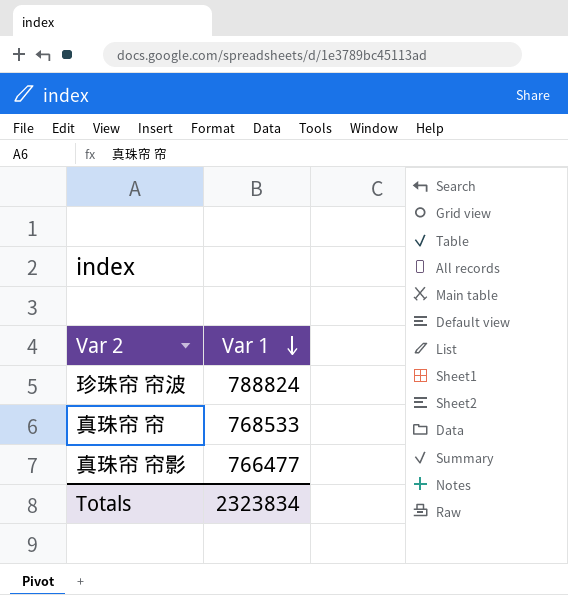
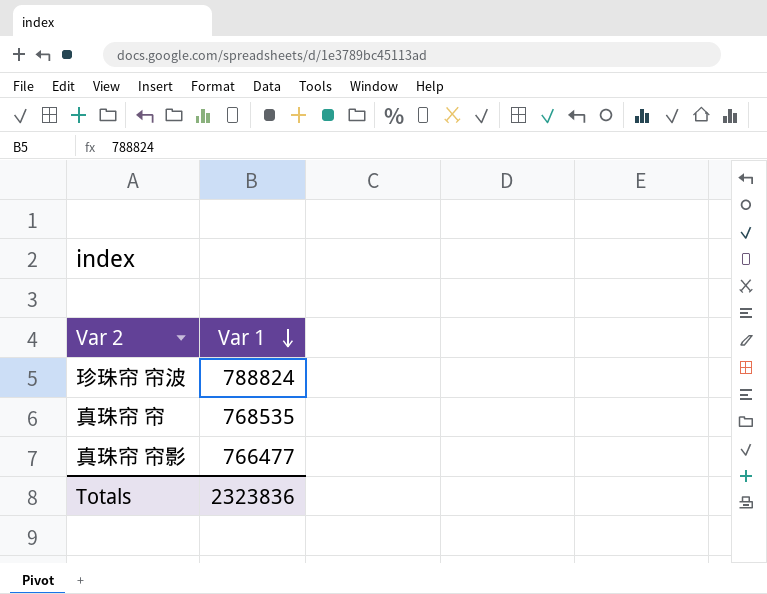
真珠帘 帘 | Var 1: 768533 -> 768535
Totals | Var 1: 2323834 -> 2323836

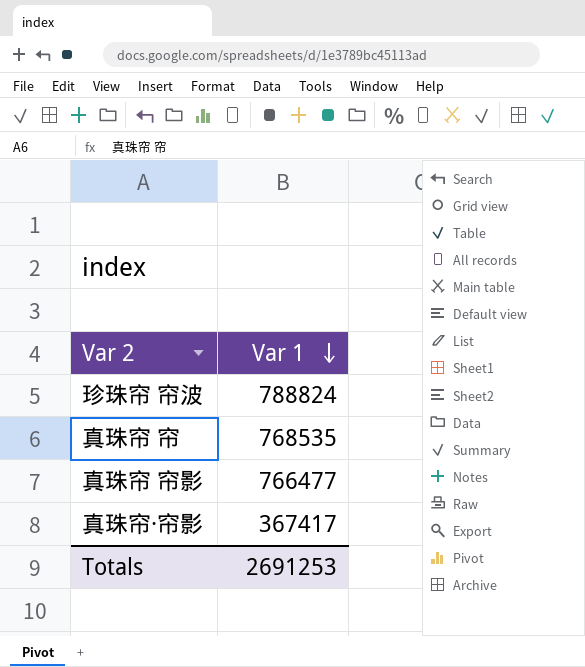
row 真珠帘·帘影: none -> 367417
Totals | Var 1: 2323836 -> 2691253

